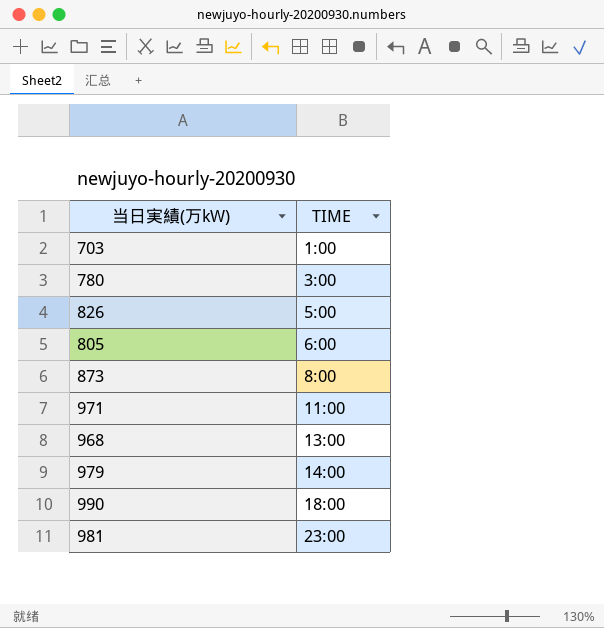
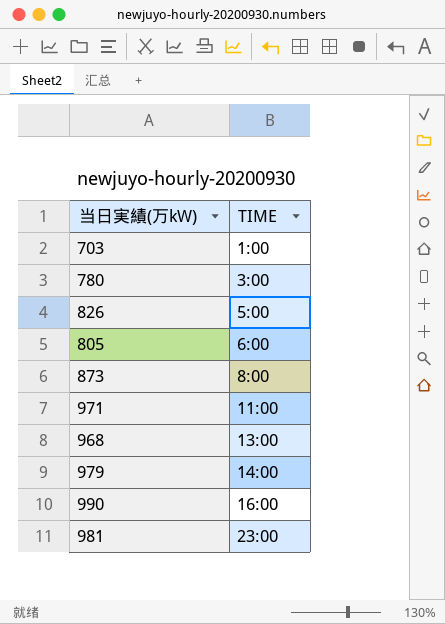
990 | TIME: 18:00 -> 16:00

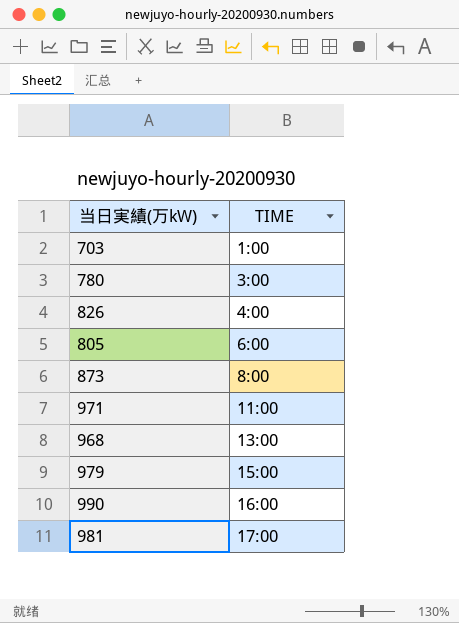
826 | TIME: 5:00 -> 4:00
979 | TIME: 14:00 -> 15:00
981 | TIME: 23:00 -> 17:00

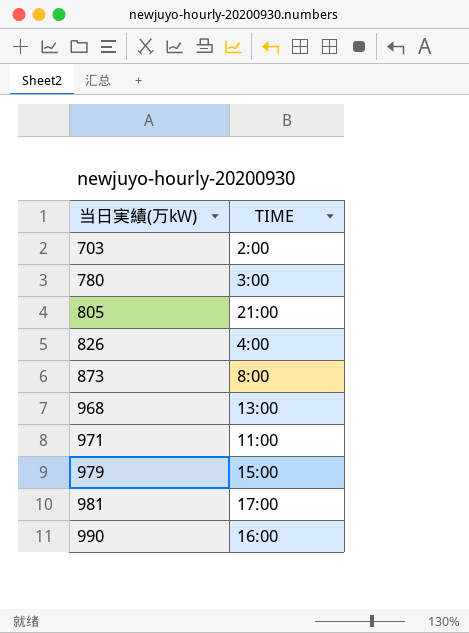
row order: TIME ascending -> 当日実績(万kW) ascending
703 | TIME: 1:00 -> 2:00
805 | TIME: 6:00 -> 21:00

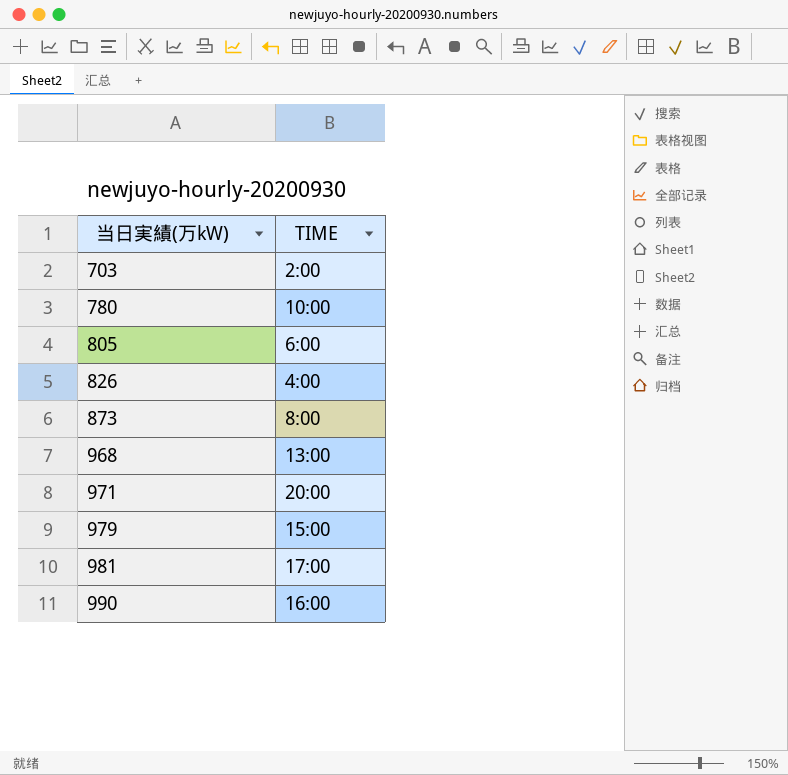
780 | TIME: 3:00 -> 10:00
805 | TIME: 21:00 -> 6:00
971 | TIME: 11:00 -> 20:00

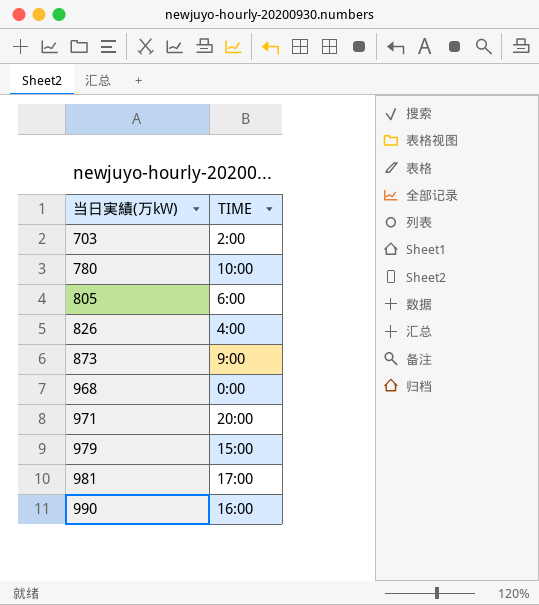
873 | TIME: 8:00 -> 9:00
968 | TIME: 13:00 -> 0:00

